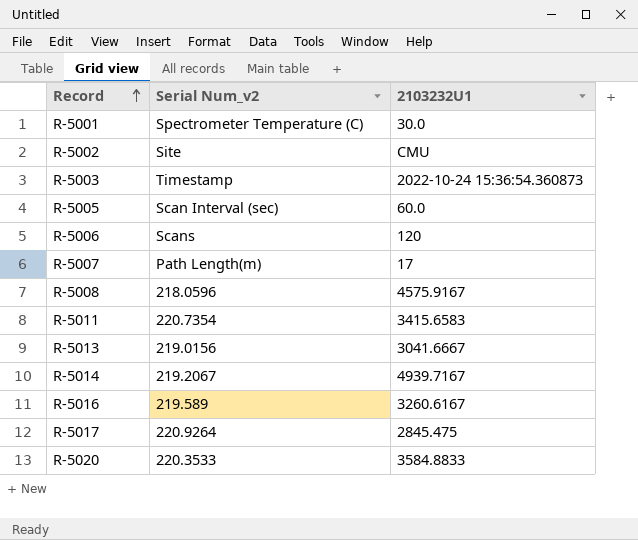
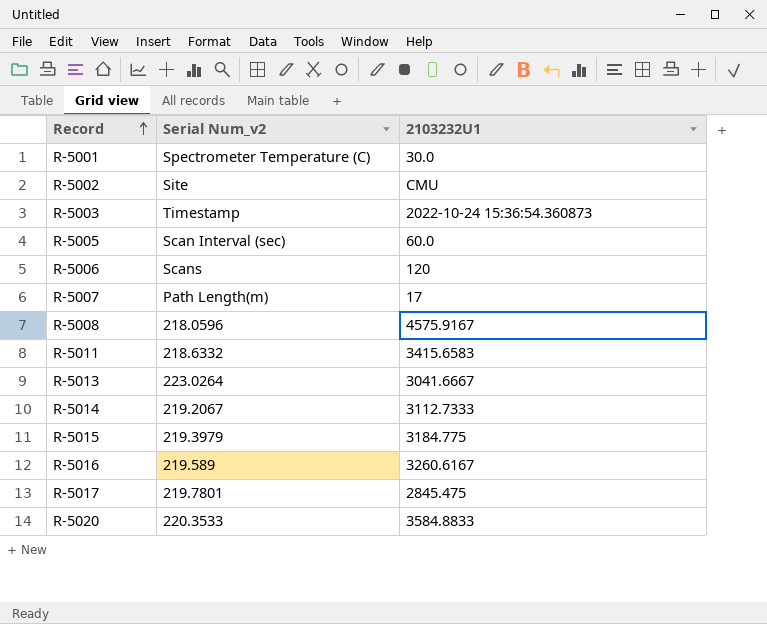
R-5011 | Serial Num_v2: 220.7354 -> 218.6332
R-5013 | Serial Num_v2: 219.0156 -> 223.0264
R-5014 | 2103232U1: 4939.7167 -> 3112.7333
row R-5015: none -> 219.3979 | 3184.775
R-5017 | Serial Num_v2: 220.9264 -> 219.7801

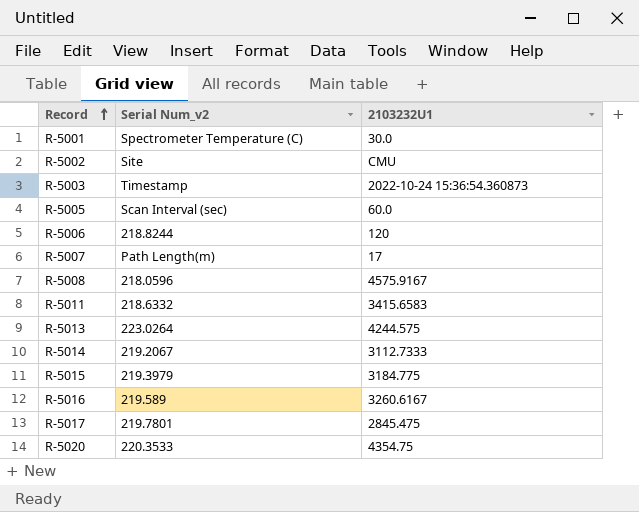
R-5006 | Serial Num_v2: Scans -> 218.8244
R-5013 | 2103232U1: 3041.6667 -> 4244.575
R-5020 | 2103232U1: 3584.8833 -> 4354.75

